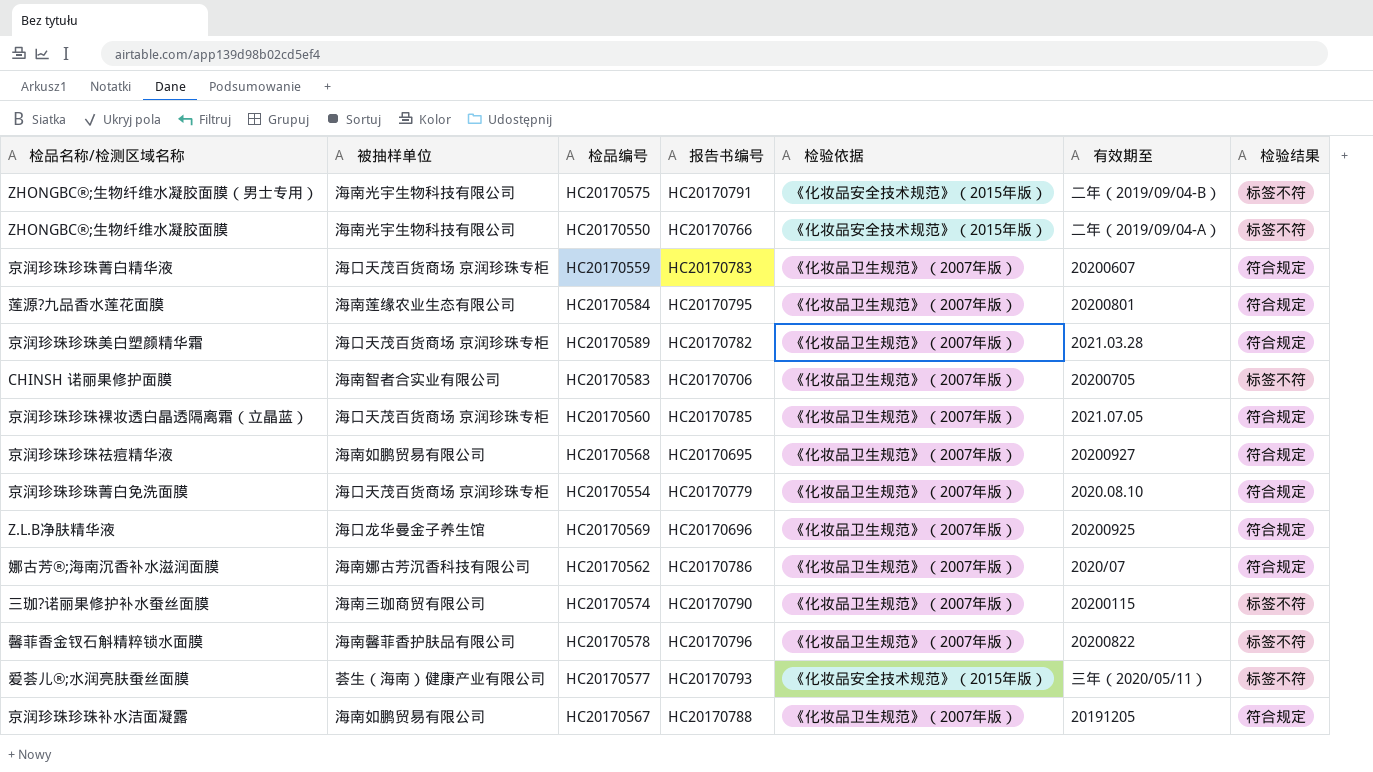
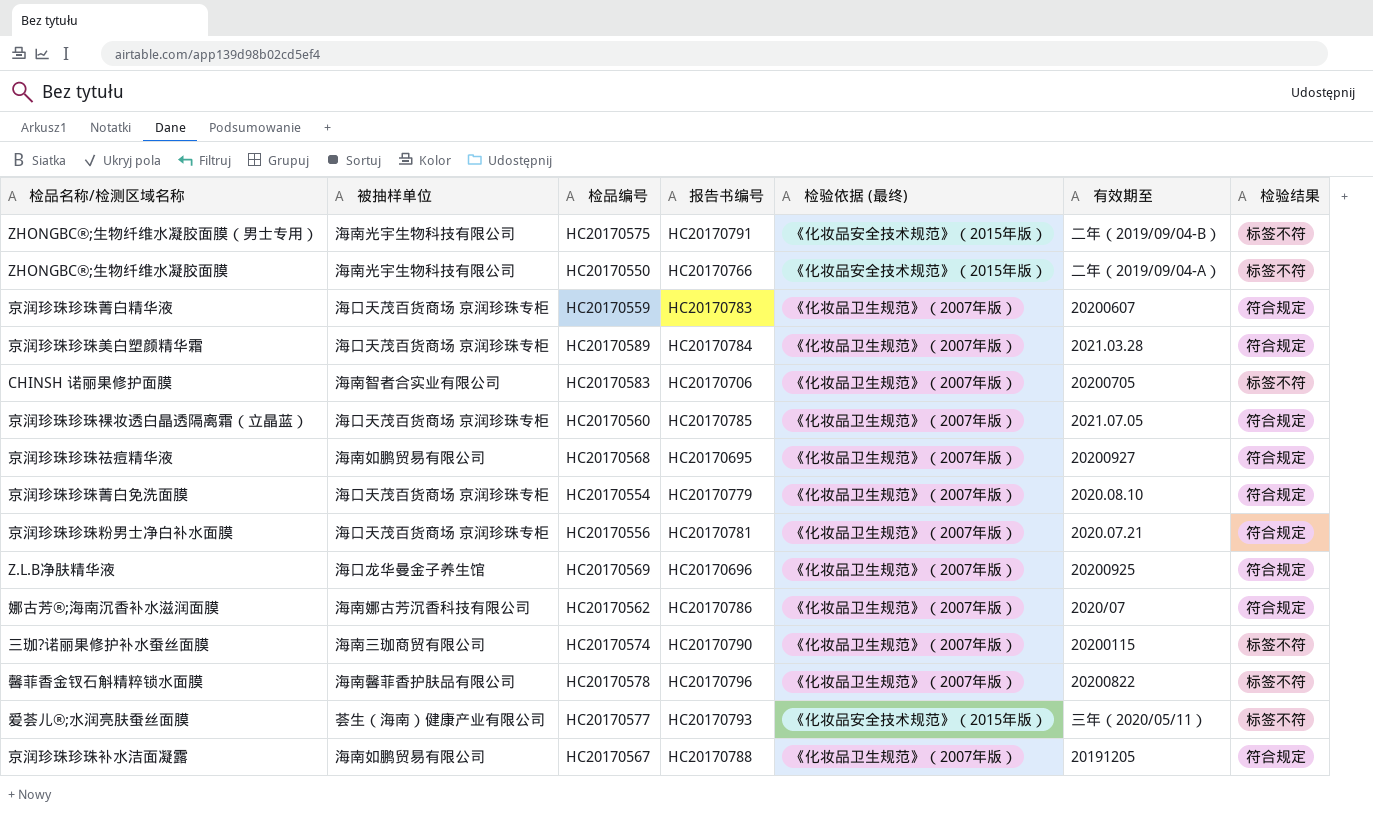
column name: 检验依据 -> 检验依据 (最终)
row 莲源?九品香水莲花面膜: 海南莲缘农业生态有限公司 | HC20170584 | HC20170795 | 《化妆品卫生规范》（2007年版） | 20200801 | 符合规定 -> none
京润珍珠珍珠美白塑颜精华霜 | 报告书编号: HC20170782 -> HC20170784
row 京润珍珠珍珠粉男士净白补水面膜: none -> 海口天茂百货商场 京润珍珠专柜 | HC20170556 | HC20170781 | 《化妆品卫生规范》（2007年版） | 2020.07.21 | 符合规定

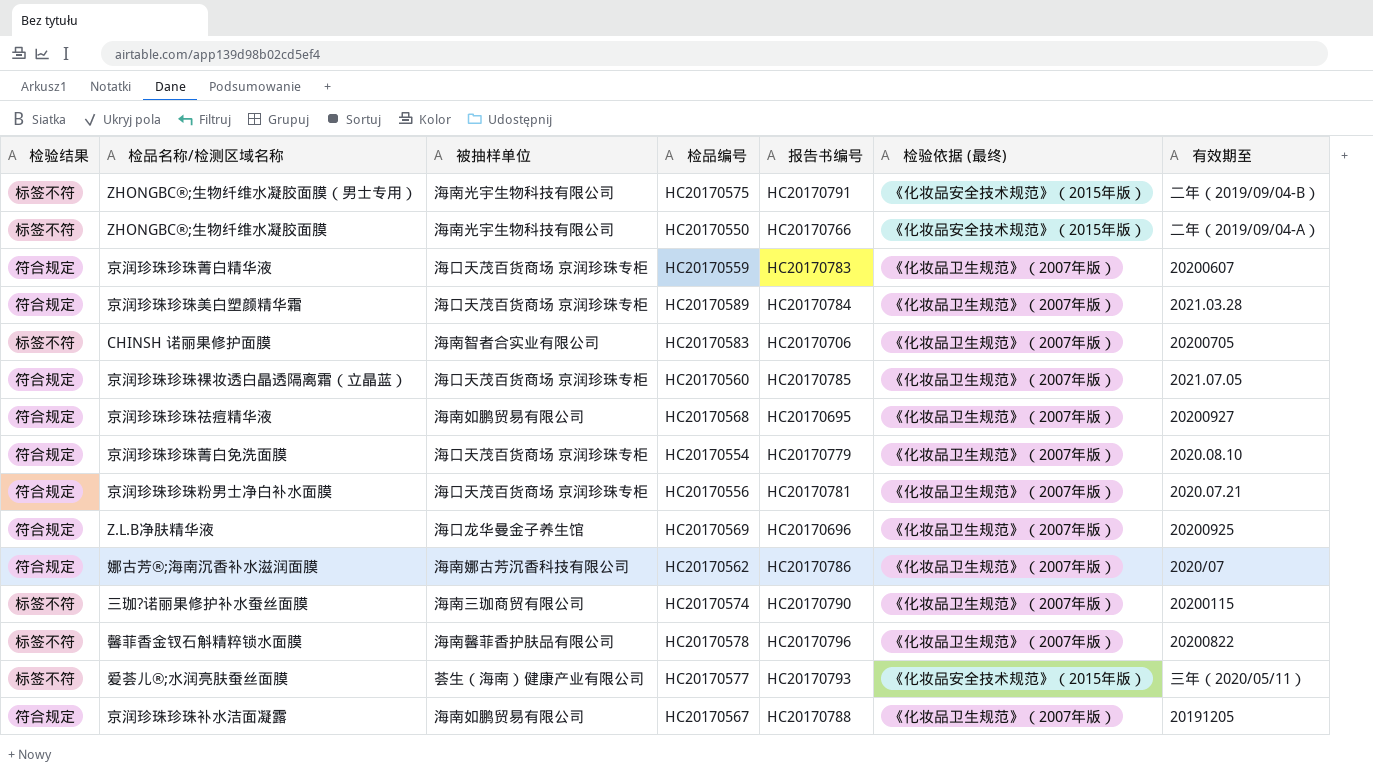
column 检验结果 | position: 7 -> 1

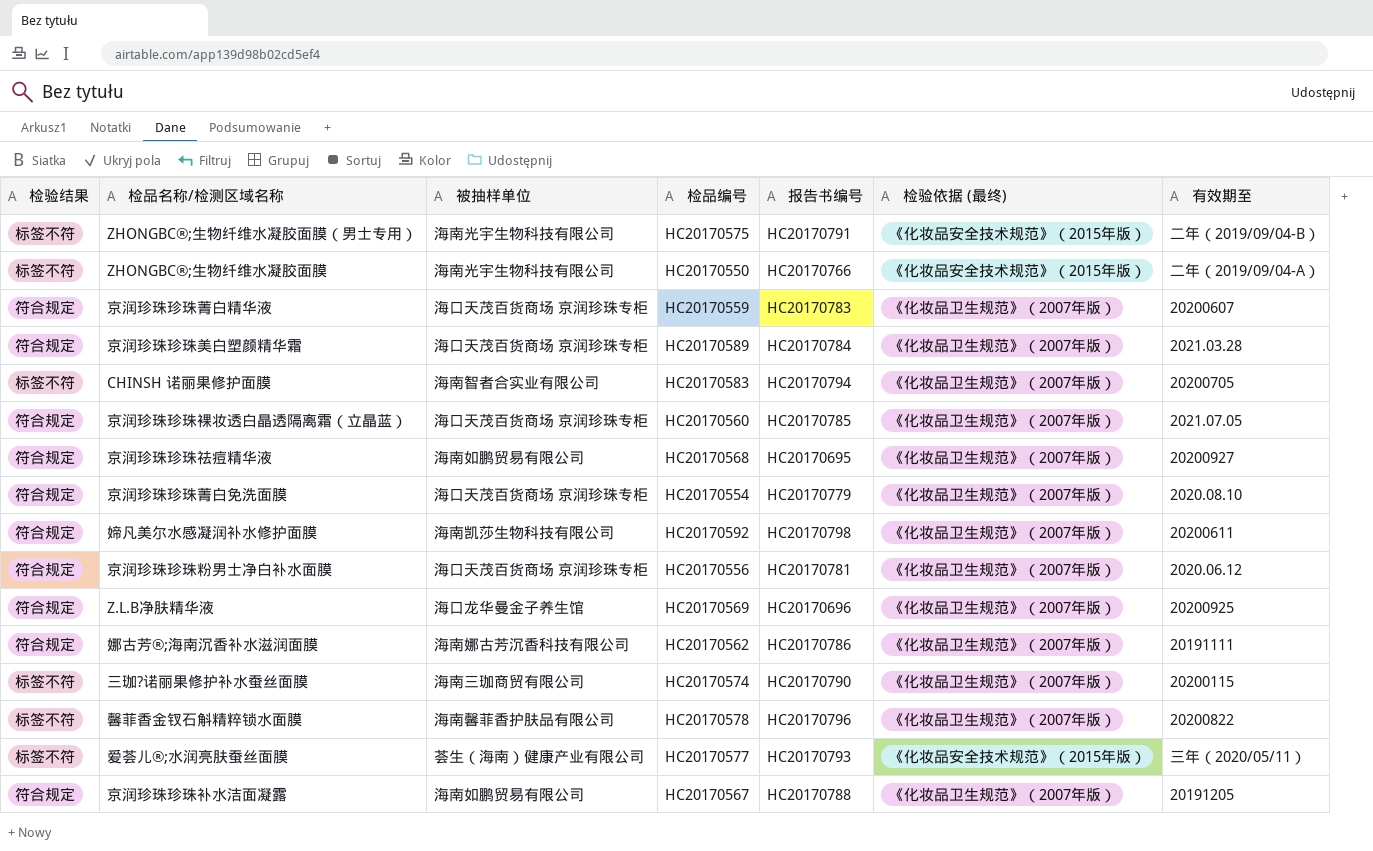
CHINSH 诺丽果修护面膜 | 报告书编号: HC20170706 -> HC20170794
row 媂凡美尔水感凝润补水修护面膜: none -> 符合规定 | 海南凯莎生物科技有限公司 | HC20170592 | HC20170798 | 《化妆品卫生规范》（2007年版） | 20200611
京润珍珠珍珠粉男士净白补水面膜 | 有效期至: 2020.07.21 -> 2020.06.12
娜古芳®;海南沉香补水滋润面膜 | 有效期至: 2020/07 -> 20191111

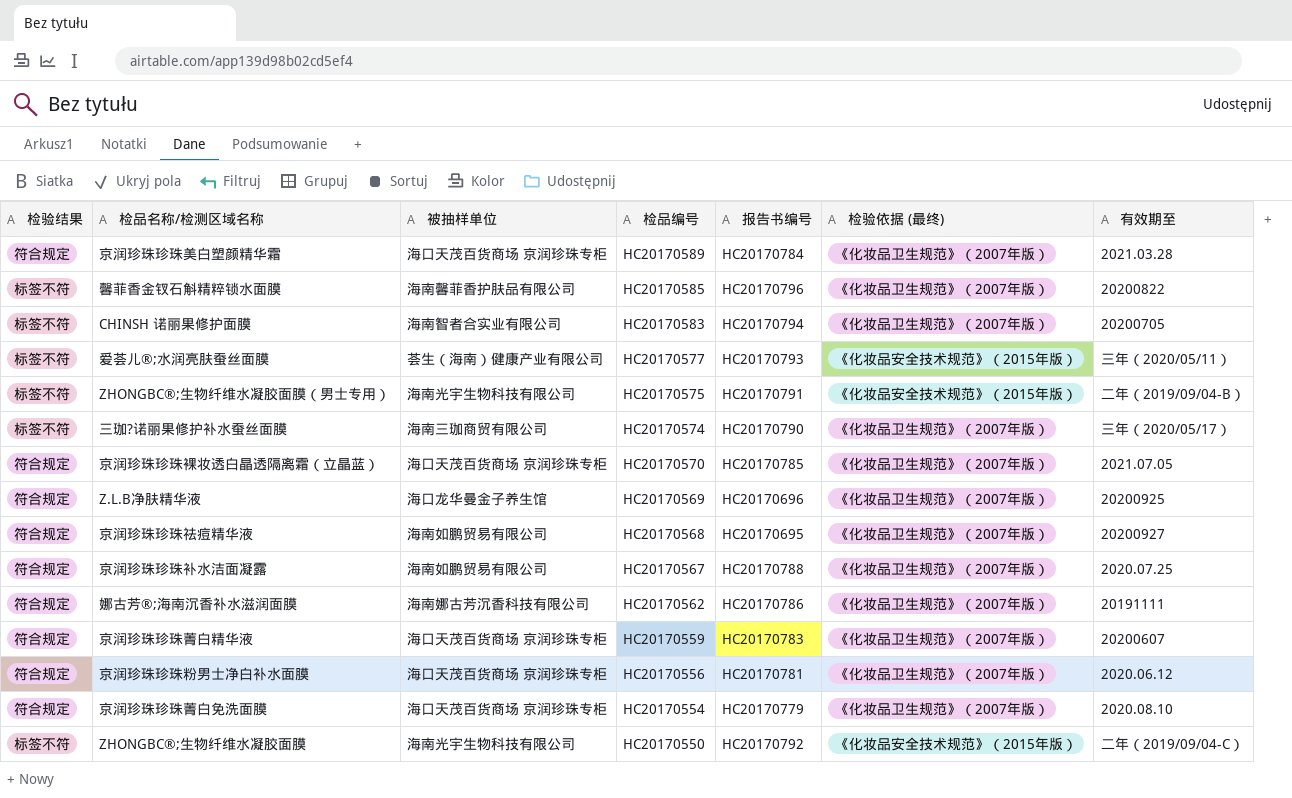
row order: none -> 检品编号 descending
row 媂凡美尔水感凝润补水修护面膜: 符合规定 | 海南凯莎生物科技有限公司 | HC20170592 | HC20170798 | 《化妆品卫生规范》（2007年版） | 20200611 -> none
馨菲香金钗石斛精粹锁水面膜 | 检品编号: HC20170578 -> HC20170585
三珈?诺丽果修护补水蚕丝面膜 | 有效期至: 20200115 -> 三年（2020/05/17）
京润珍珠珍珠裸妆透白晶透隔离霜（立晶蓝） | 检品编号: HC20170560 -> HC20170570
京润珍珠珍珠补水洁面凝露 | 有效期至: 20191205 -> 2020.07.25
ZHONGBC®;生物纤维水凝胶面膜 | 报告书编号: HC20170766 -> HC20170792
ZHONGBC®;生物纤维水凝胶面膜 | 有效期至: 二年（2019/09/04-A） -> 二年（2019/09/04-C）

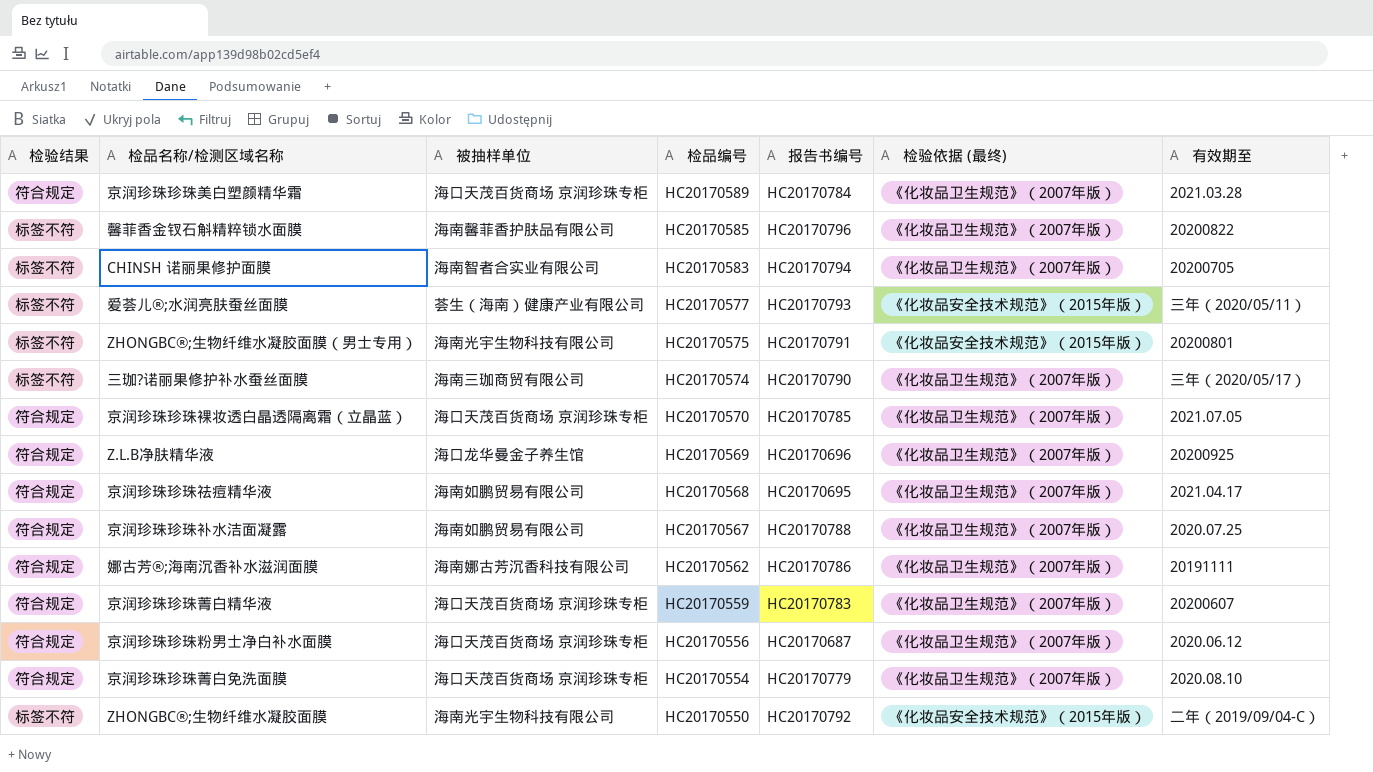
ZHONGBC®;生物纤维水凝胶面膜（男士专用） | 有效期至: 二年（2019/09/04-B） -> 20200801
京润珍珠珍珠祛痘精华液 | 有效期至: 20200927 -> 2021.04.17
京润珍珠珍珠粉男士净白补水面膜 | 报告书编号: HC20170781 -> HC20170687

